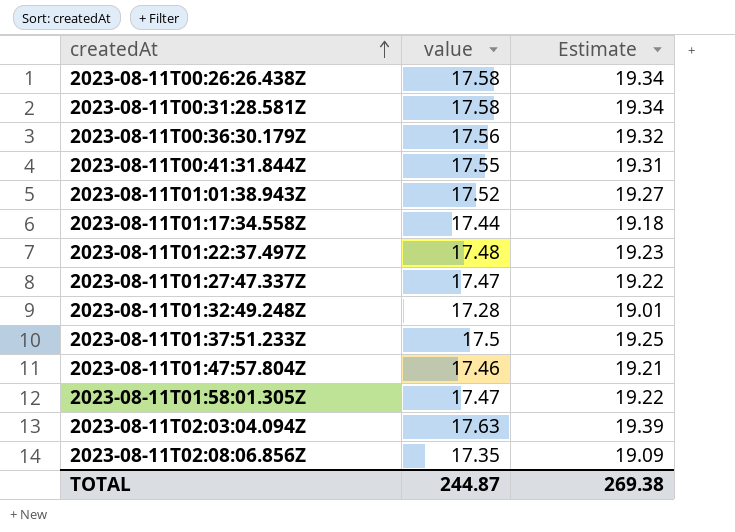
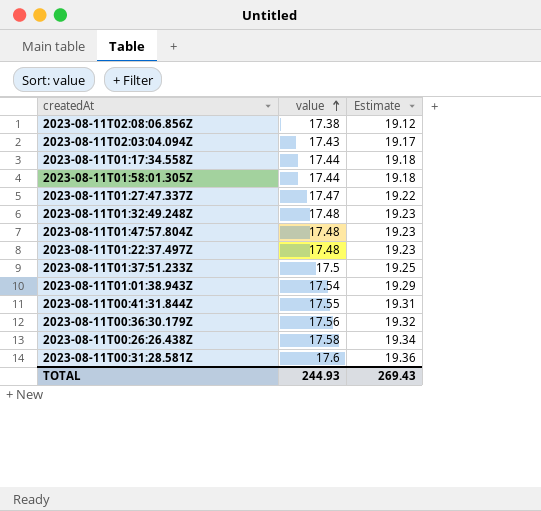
row order: createdAt ascending -> value ascending
2023-08-11T02:08:06.856Z | value: 17.35 -> 17.38
2023-08-11T02:08:06.856Z | Estimate: 19.09 -> 19.12
2023-08-11T02:03:04.094Z | value: 17.63 -> 17.43
2023-08-11T02:03:04.094Z | Estimate: 19.39 -> 19.17
2023-08-11T01:58:01.305Z | value: 17.47 -> 17.44
2023-08-11T01:58:01.305Z | Estimate: 19.22 -> 19.18
2023-08-11T01:32:49.248Z | value: 17.28 -> 17.48
2023-08-11T01:32:49.248Z | Estimate: 19.01 -> 19.23
2023-08-11T01:47:57.804Z | value: 17.46 -> 17.48
2023-08-11T01:47:57.804Z | Estimate: 19.21 -> 19.23
2023-08-11T01:01:38.943Z | value: 17.52 -> 17.54
2023-08-11T01:01:38.943Z | Estimate: 19.27 -> 19.29
2023-08-11T00:31:28.581Z | value: 17.58 -> 17.6
2023-08-11T00:31:28.581Z | Estimate: 19.34 -> 19.36
TOTAL | value: 244.87 -> 244.93
TOTAL | Estimate: 269.38 -> 269.43

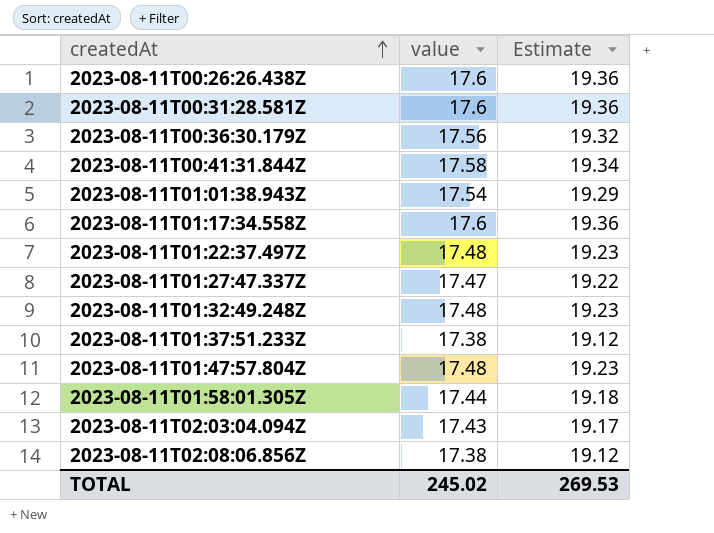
row order: value ascending -> createdAt ascending
2023-08-11T00:26:26.438Z | value: 17.58 -> 17.6
2023-08-11T00:26:26.438Z | Estimate: 19.34 -> 19.36
2023-08-11T00:41:31.844Z | value: 17.55 -> 17.58
2023-08-11T00:41:31.844Z | Estimate: 19.31 -> 19.34
2023-08-11T01:17:34.558Z | value: 17.44 -> 17.6
2023-08-11T01:17:34.558Z | Estimate: 19.18 -> 19.36
2023-08-11T01:37:51.233Z | value: 17.5 -> 17.38
2023-08-11T01:37:51.233Z | Estimate: 19.25 -> 19.12
TOTAL | value: 244.93 -> 245.02
TOTAL | Estimate: 269.43 -> 269.53

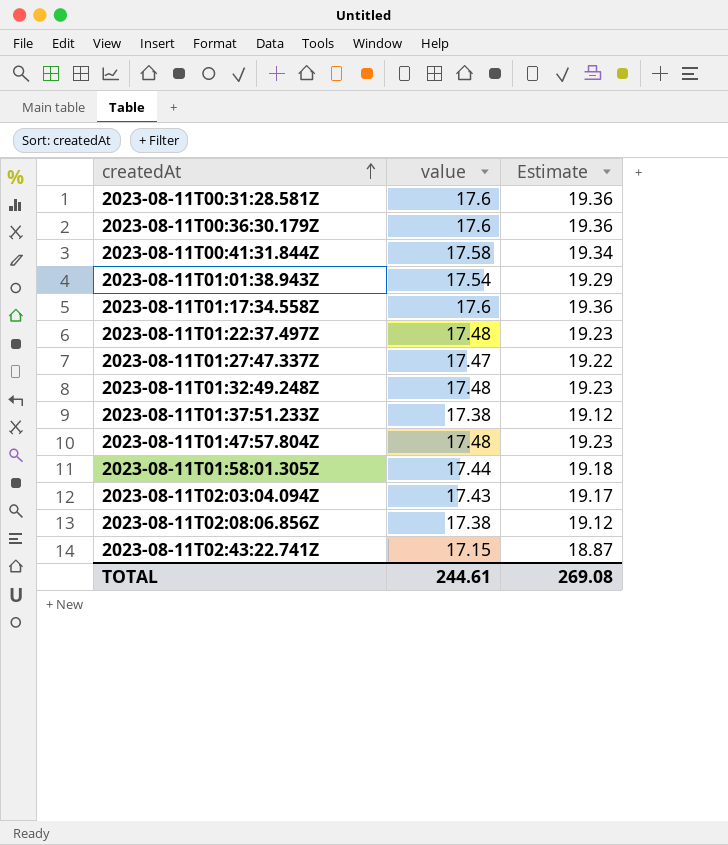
row 2023-08-11T00:26:26.438Z: 17.6 | 19.36 -> none
2023-08-11T00:36:30.179Z | value: 17.56 -> 17.6
2023-08-11T00:36:30.179Z | Estimate: 19.32 -> 19.36
row 2023-08-11T02:43:22.741Z: none -> 17.15 | 18.87
TOTAL | value: 245.02 -> 244.61
TOTAL | Estimate: 269.53 -> 269.08

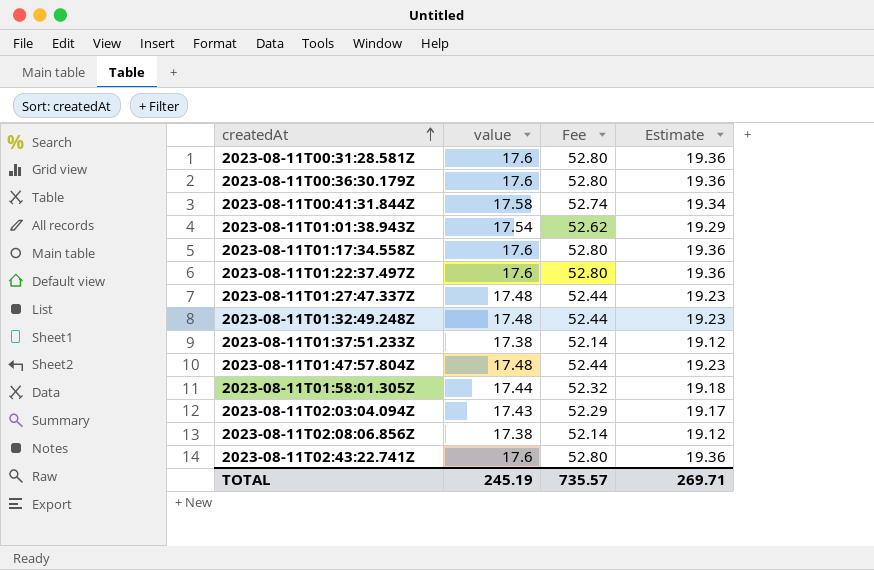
column Fee | formula: none -> [value] * 3
2023-08-11T01:22:37.497Z | value: 17.48 -> 17.6
2023-08-11T01:22:37.497Z | Estimate: 19.23 -> 19.36
2023-08-11T01:27:47.337Z | value: 17.47 -> 17.48
2023-08-11T01:27:47.337Z | Estimate: 19.22 -> 19.23
2023-08-11T02:43:22.741Z | value: 17.15 -> 17.6
2023-08-11T02:43:22.741Z | Estimate: 18.87 -> 19.36
TOTAL | value: 244.61 -> 245.19
TOTAL | Estimate: 269.08 -> 269.71

